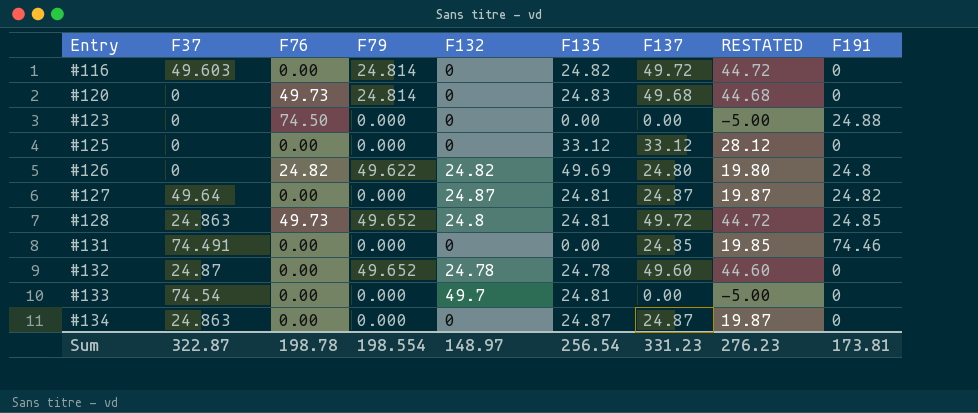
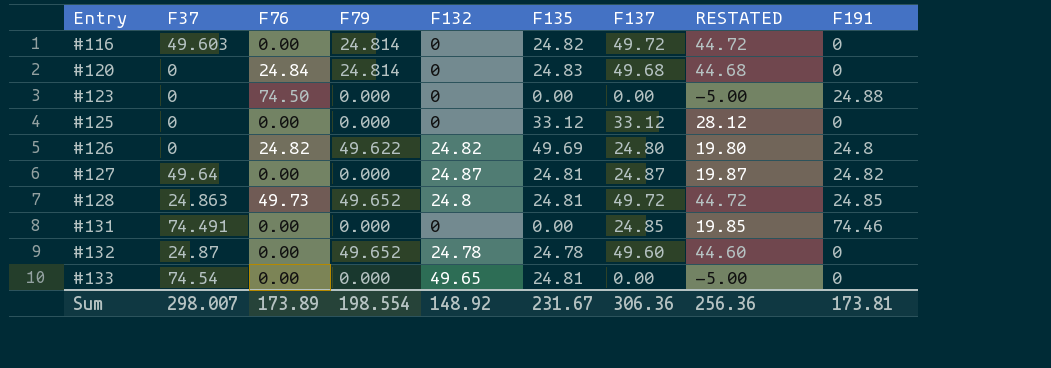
row #134: 24.863 | 0.00 | 0.000 | 0 | 24.87 | 24.87 | 19.87 | 0 -> none
#120 | F76: 49.73 -> 24.84
#133 | F132: 49.7 -> 49.65
Sum | F37: 322.87 -> 298.007
Sum | F76: 198.78 -> 173.89
Sum | F132: 148.97 -> 148.92
Sum | F135: 256.54 -> 231.67
Sum | F137: 331.23 -> 306.36
Sum | RESTATED: 276.23 -> 256.36

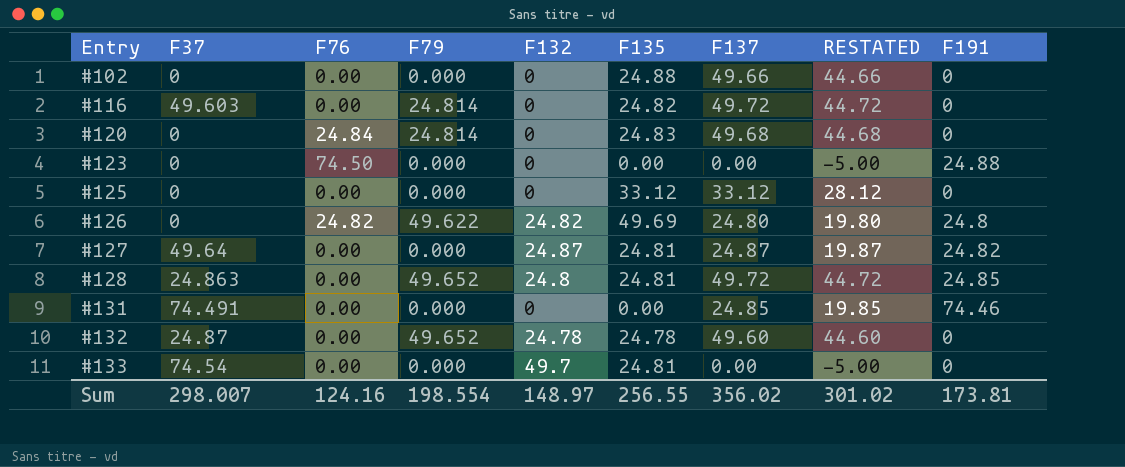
row #102: none -> 0 | 0.00 | 0.000 | 0 | 24.88 | 49.66 | 44.66 | 0
#128 | F76: 49.73 -> 0.00
#133 | F132: 49.65 -> 49.7
Sum | F76: 173.89 -> 124.16
Sum | F132: 148.92 -> 148.97
Sum | F135: 231.67 -> 256.55
Sum | F137: 306.36 -> 356.02
Sum | RESTATED: 256.36 -> 301.02

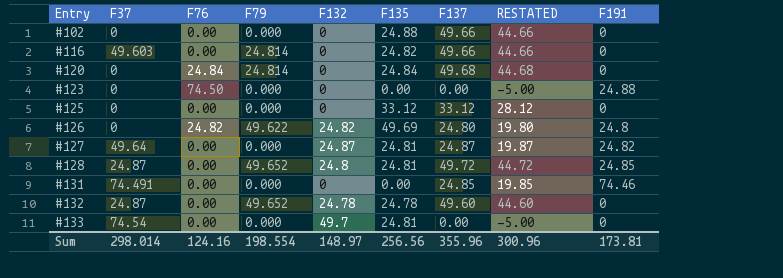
#116 | F137: 49.72 -> 49.66
#116 | RESTATED: 44.72 -> 44.66
#120 | F135: 24.83 -> 24.84
#128 | F37: 24.863 -> 24.87
Sum | F37: 298.007 -> 298.014
Sum | F135: 256.55 -> 256.56
Sum | F137: 356.02 -> 355.96
Sum | RESTATED: 301.02 -> 300.96

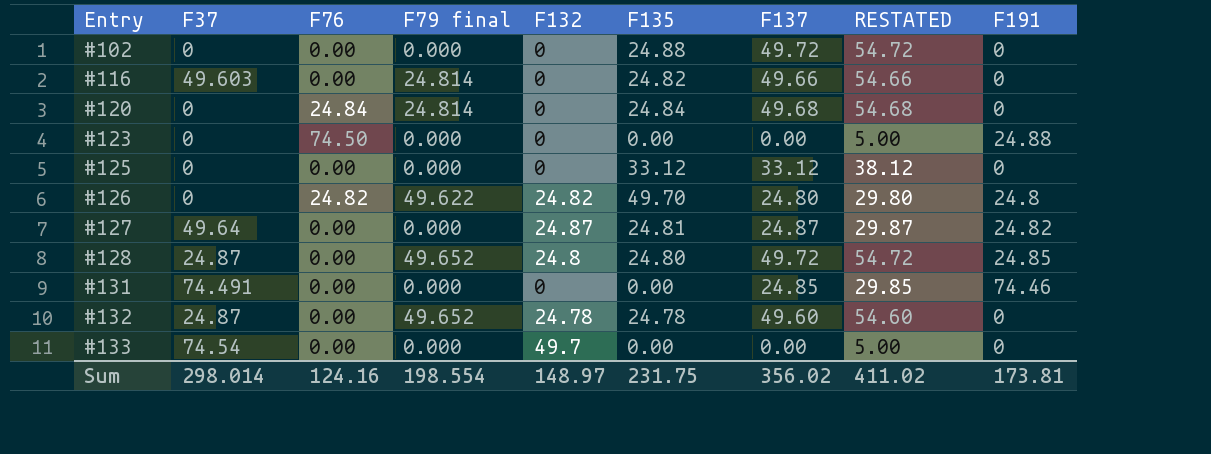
column name: F79 -> F79 final
column RESTATED | formula: [F137] - 5 -> [F137] + 5
#102 | F137: 49.66 -> 49.72
#126 | F135: 49.69 -> 49.70
#128 | F135: 24.81 -> 24.80
#133 | F135: 24.81 -> 0.00
Sum | F135: 256.56 -> 231.75
Sum | F137: 355.96 -> 356.02
Sum | RESTATED: 300.96 -> 411.02

